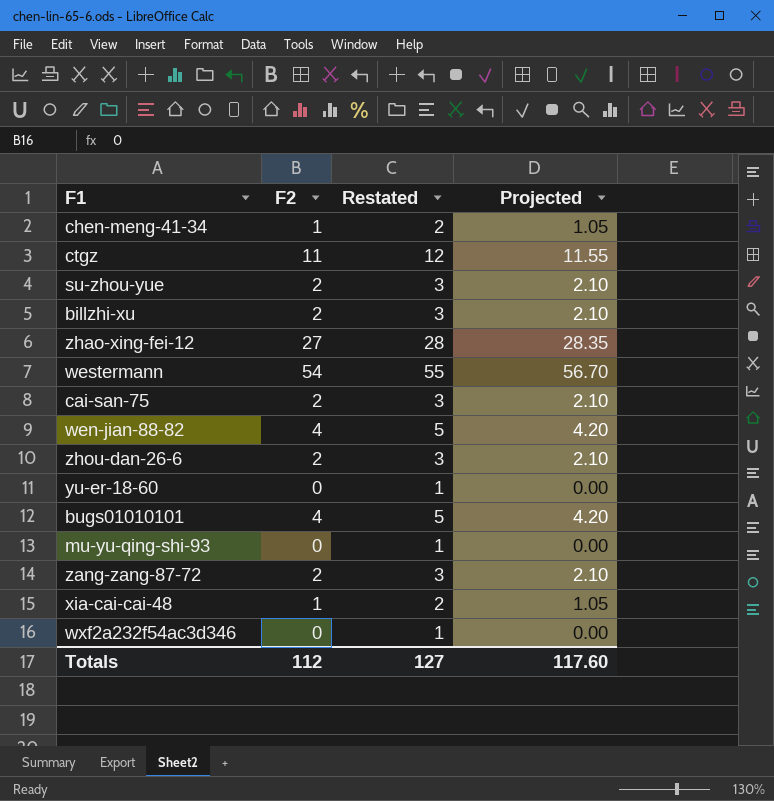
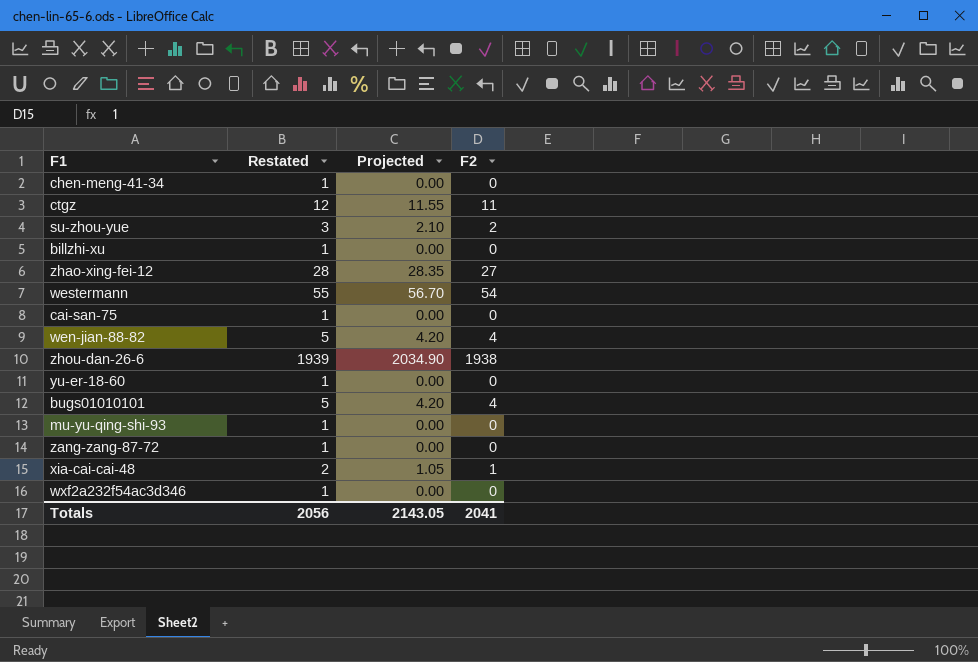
column F2 | position: 2 -> 4
chen-meng-41-34 | Restated: 2 -> 1
chen-meng-41-34 | Projected: 1.05 -> 0.00
chen-meng-41-34 | F2: 1 -> 0
billzhi-xu | Restated: 3 -> 1
billzhi-xu | Projected: 2.10 -> 0.00
billzhi-xu | F2: 2 -> 0
cai-san-75 | Restated: 3 -> 1
cai-san-75 | Projected: 2.10 -> 0.00
cai-san-75 | F2: 2 -> 0
zhou-dan-26-6 | Restated: 3 -> 1939
zhou-dan-26-6 | Projected: 2.10 -> 2034.90
zhou-dan-26-6 | F2: 2 -> 1938
zang-zang-87-72 | Restated: 3 -> 1
zang-zang-87-72 | Projected: 2.10 -> 0.00
zang-zang-87-72 | F2: 2 -> 0
Totals | Restated: 127 -> 2056
Totals | Projected: 117.60 -> 2143.05
Totals | F2: 112 -> 2041

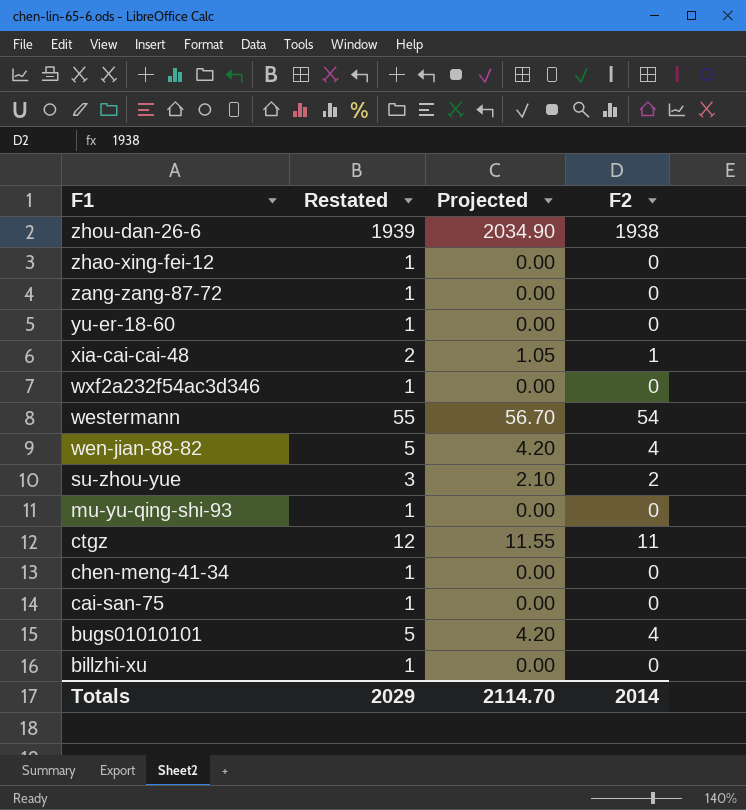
row order: none -> F1 descending
zhao-xing-fei-12 | Restated: 28 -> 1
zhao-xing-fei-12 | Projected: 28.35 -> 0.00
zhao-xing-fei-12 | F2: 27 -> 0
Totals | Restated: 2056 -> 2029
Totals | Projected: 2143.05 -> 2114.70
Totals | F2: 2041 -> 2014

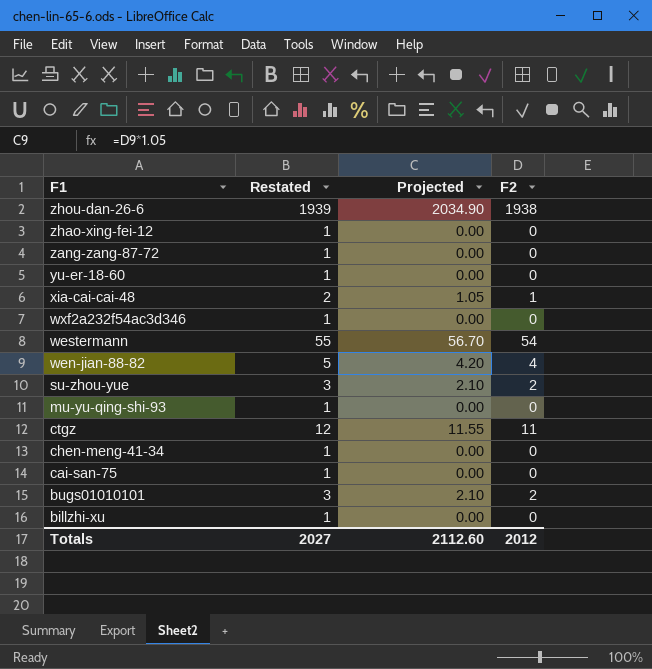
bugs01010101 | Restated: 5 -> 3
bugs01010101 | Projected: 4.20 -> 2.10
bugs01010101 | F2: 4 -> 2
Totals | Restated: 2029 -> 2027
Totals | Projected: 2114.70 -> 2112.60
Totals | F2: 2014 -> 2012

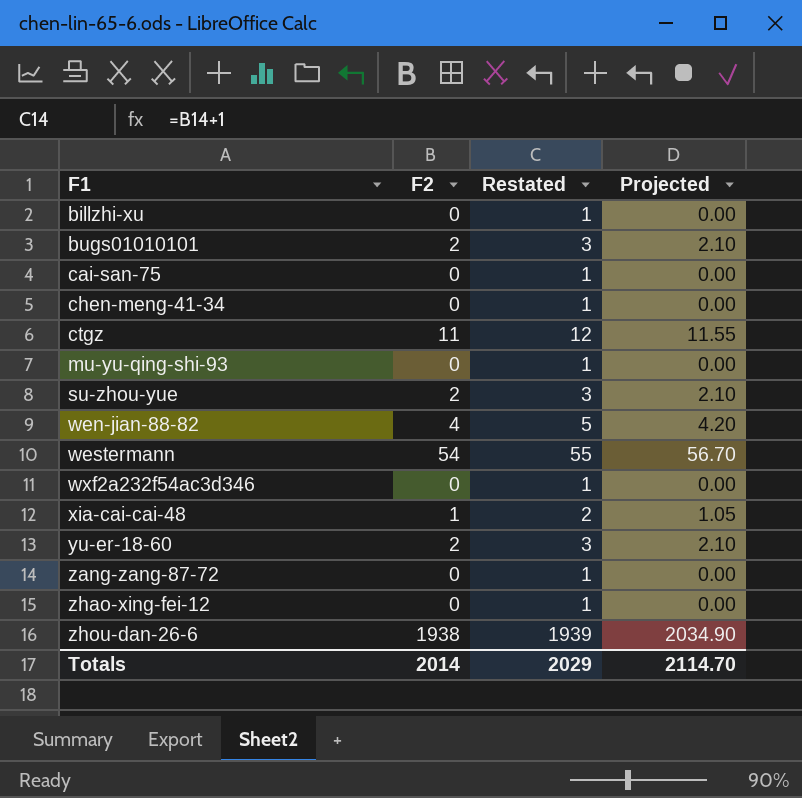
row order: F1 descending -> F1 ascending
column F2 | position: 4 -> 2
yu-er-18-60 | F2: 0 -> 2
yu-er-18-60 | Restated: 1 -> 3
yu-er-18-60 | Projected: 0.00 -> 2.10
Totals | F2: 2012 -> 2014
Totals | Restated: 2027 -> 2029
Totals | Projected: 2112.60 -> 2114.70

